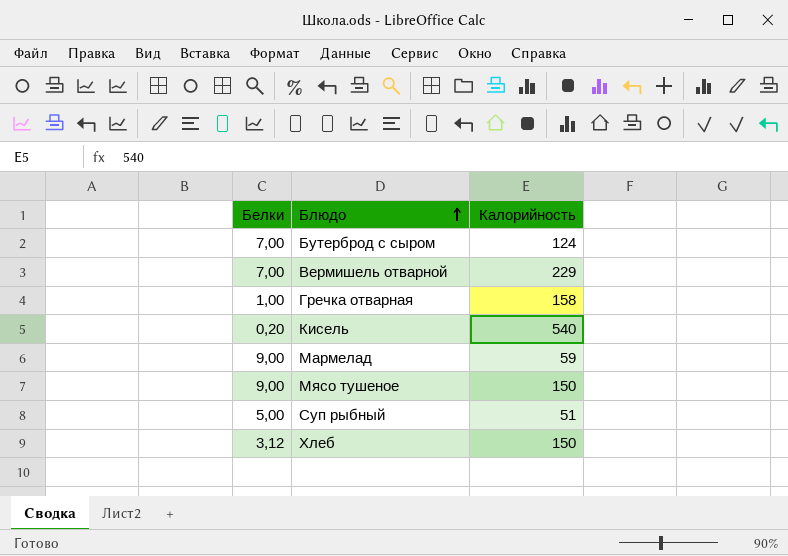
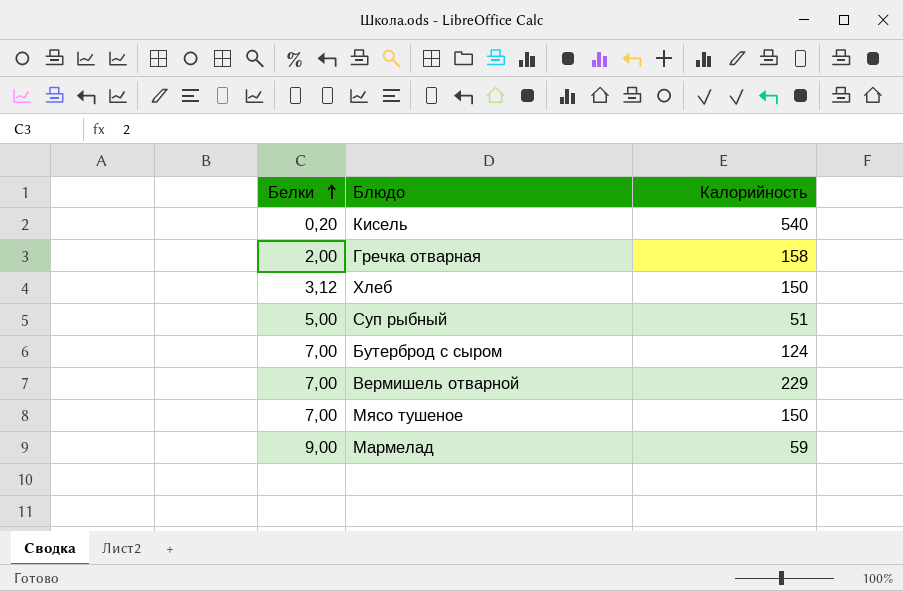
row order: Блюдо ascending -> Белки ascending
Гречка отварная | Белки: 1,00 -> 2,00
Мясо тушеное | Белки: 9,00 -> 7,00

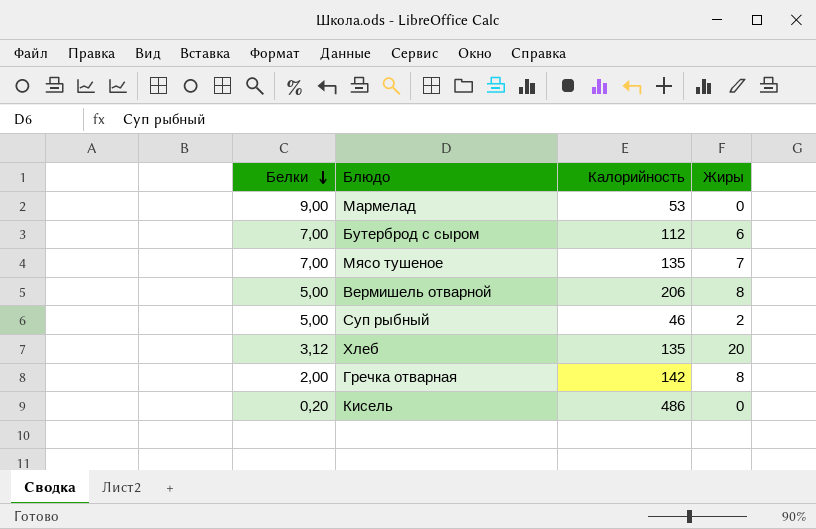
row order: Белки ascending -> Белки descending
column Жиры | position: none -> 4
Мармелад | Калорийность: 59 -> 53
Бутерброд с сыром | Калорийность: 124 -> 112
Мясо тушеное | Калорийность: 150 -> 135
Вермишель отварной | Белки: 7,00 -> 5,00
Вермишель отварной | Калорийность: 229 -> 206
Суп рыбный | Калорийность: 51 -> 46
Хлеб | Калорийность: 150 -> 135
Гречка отварная | Калорийность: 158 -> 142
Кисель | Калорийность: 540 -> 486

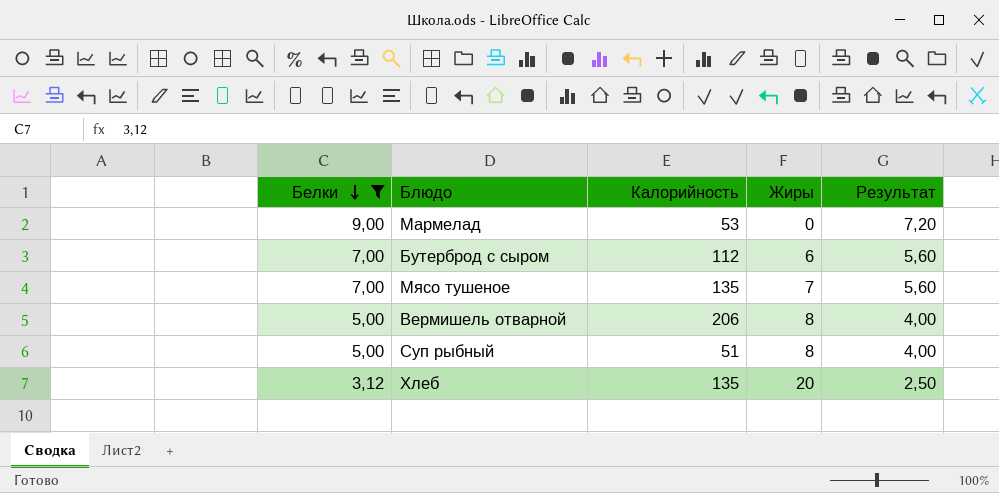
filter: none -> Белки >= 3,12
column Результат | formula: none -> [Белки] * 0,8
Суп рыбный | Калорийность: 46 -> 51
Суп рыбный | Жиры: 2 -> 8

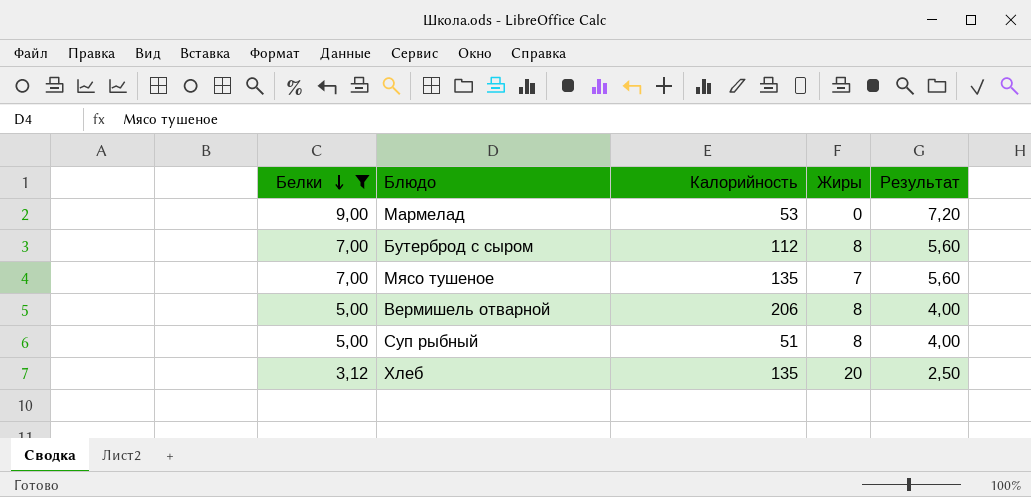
Бутерброд с сыром | Жиры: 6 -> 8

